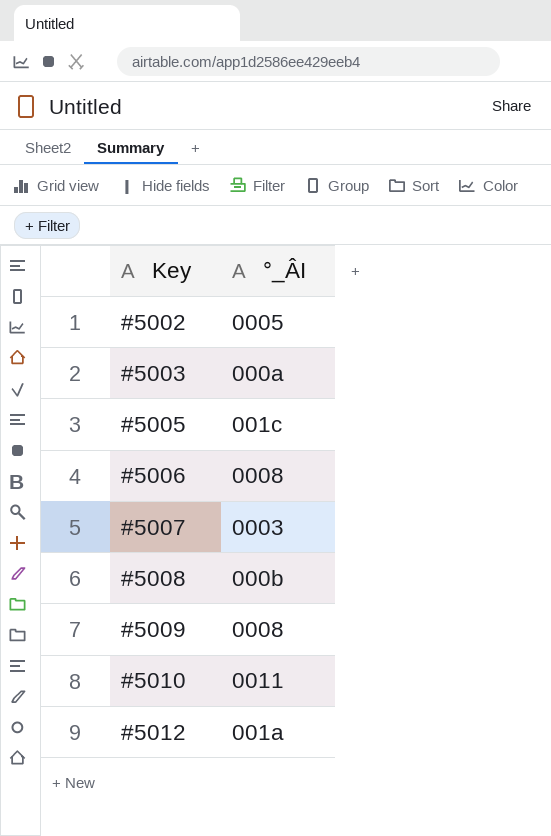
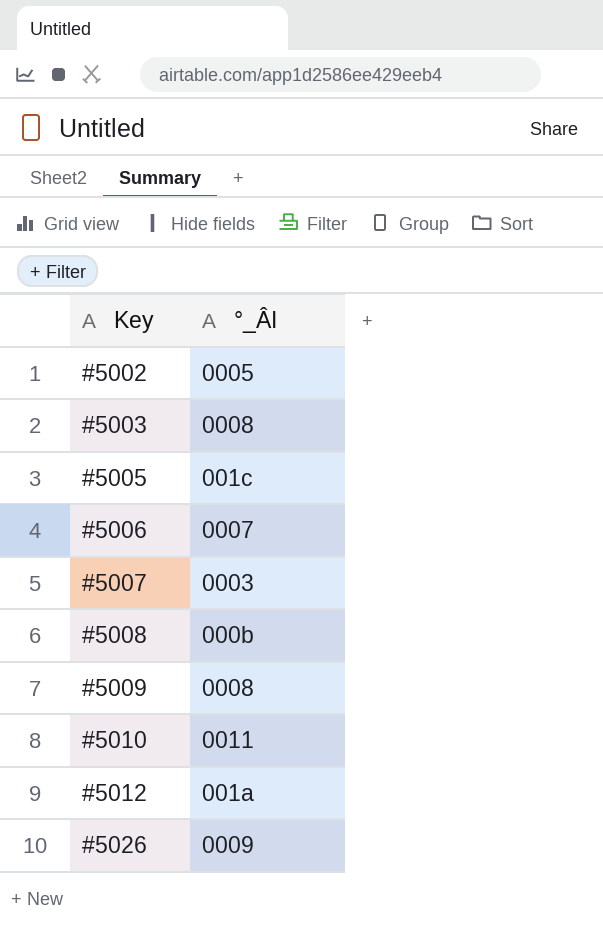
#5003 | °_ÂI: 000a -> 0008
#5006 | °_ÂI: 0008 -> 0007
row #5026: none -> 0009

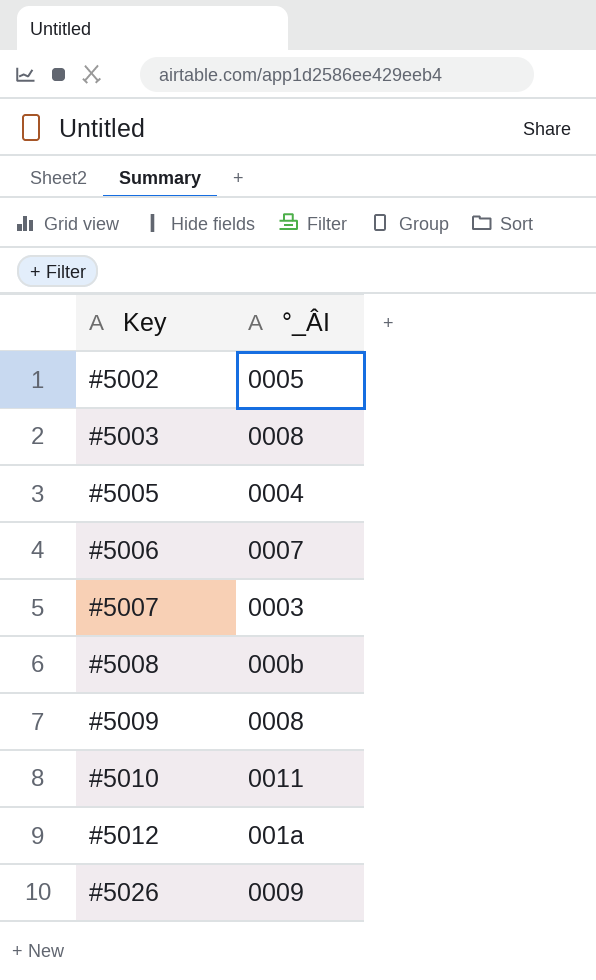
#5005 | °_ÂI: 001c -> 0004

